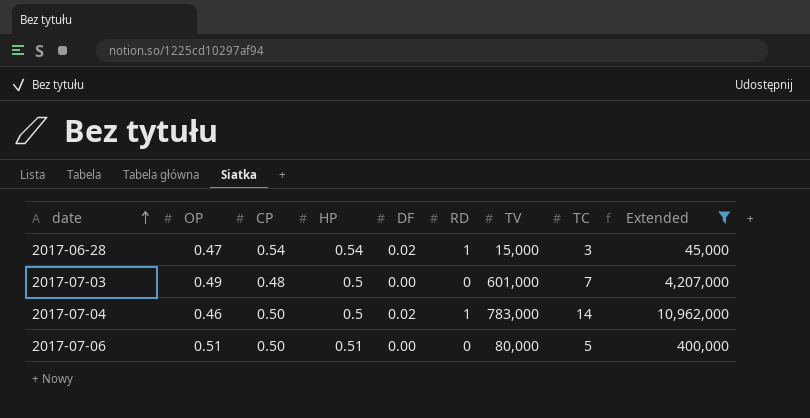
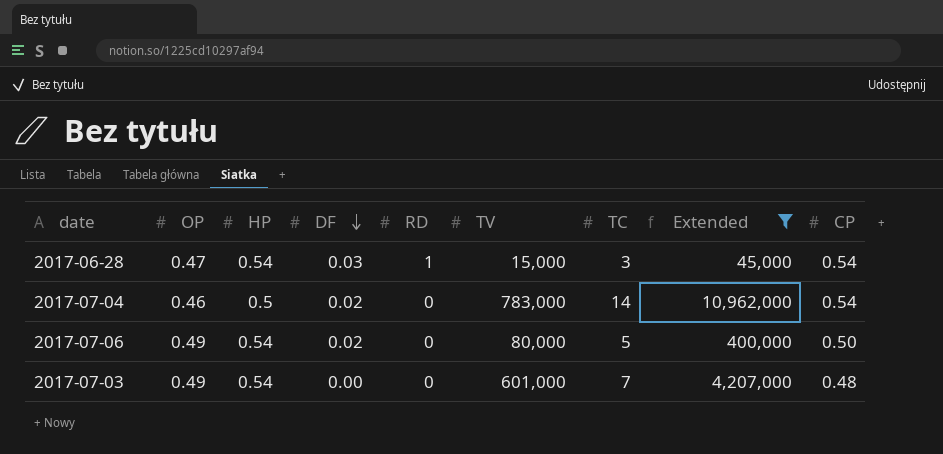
row order: date ascending -> DF descending
column CP | position: 3 -> 9
2017-06-28 | DF: 0.02 -> 0.03
2017-07-04 | RD: 1 -> 0
2017-07-04 | CP: 0.50 -> 0.54
2017-07-06 | OP: 0.51 -> 0.49
2017-07-06 | HP: 0.51 -> 0.54
2017-07-06 | DF: 0.00 -> 0.02
2017-07-03 | HP: 0.5 -> 0.54

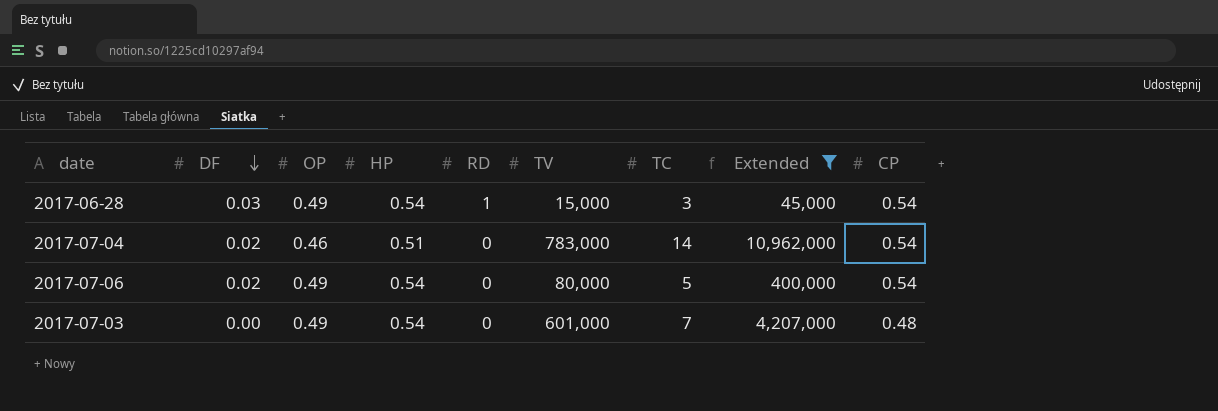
column DF | position: 4 -> 2
2017-06-28 | OP: 0.47 -> 0.49
2017-07-04 | HP: 0.5 -> 0.51
2017-07-06 | CP: 0.50 -> 0.54

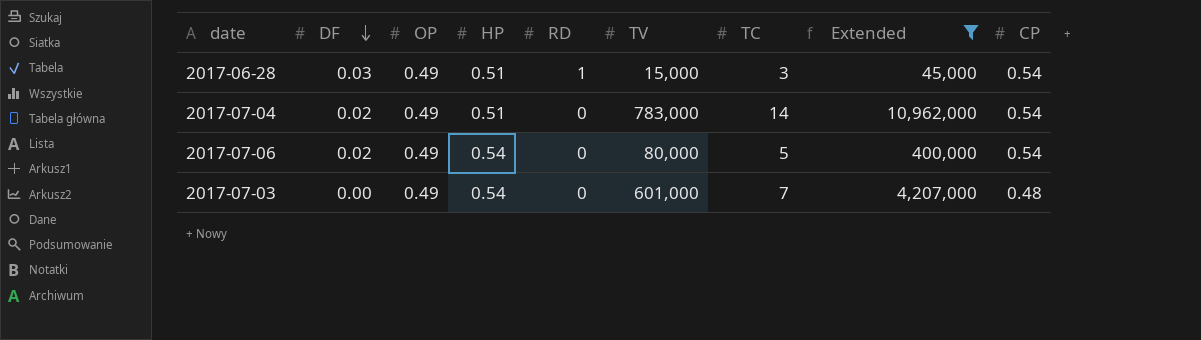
2017-06-28 | HP: 0.54 -> 0.51
2017-07-04 | OP: 0.46 -> 0.49

